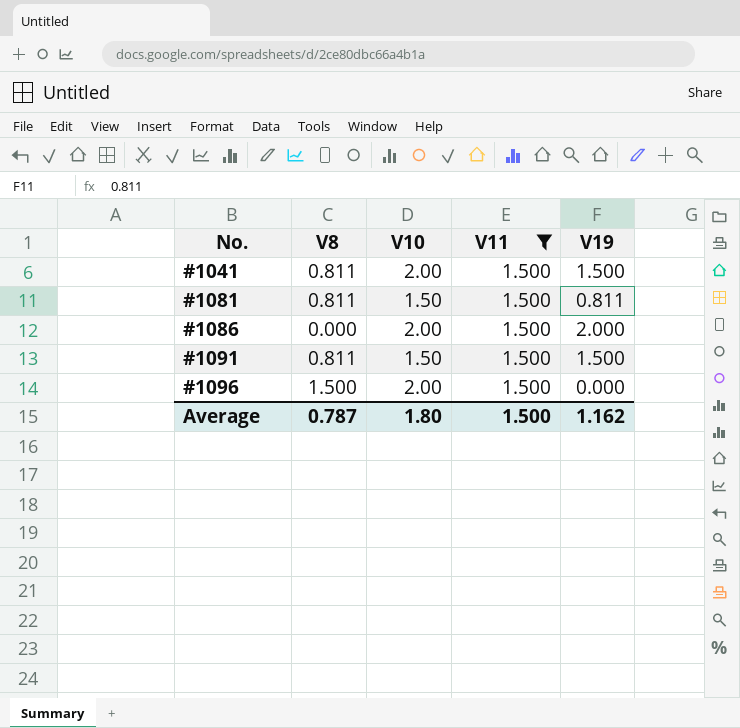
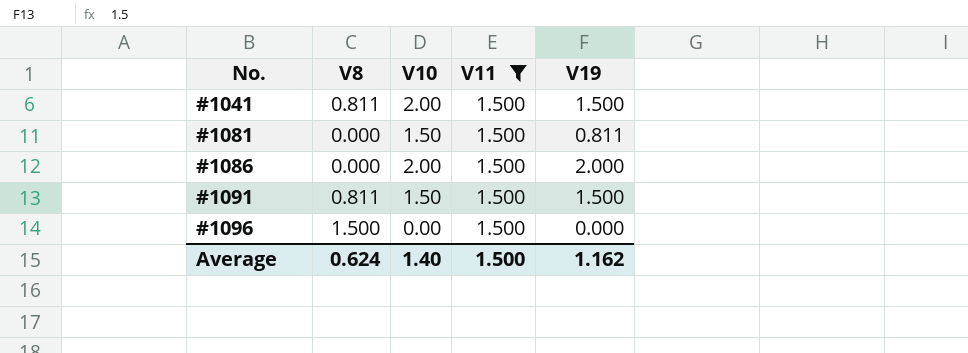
#1081 | V8: 0.811 -> 0.000
#1096 | V10: 2.00 -> 0.00
Average | V8: 0.787 -> 0.624
Average | V10: 1.80 -> 1.40

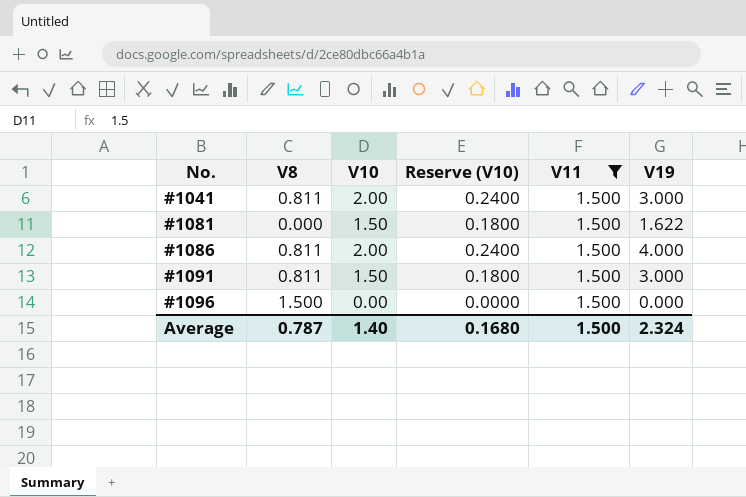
column Reserve (V10) | formula: none -> [V10] * 0.12
#1041 | V19: 1.500 -> 3.000
#1081 | V19: 0.811 -> 1.622
#1086 | V8: 0.000 -> 0.811
#1086 | V19: 2.000 -> 4.000
#1091 | V19: 1.500 -> 3.000
Average | V8: 0.624 -> 0.787
Average | V19: 1.162 -> 2.324

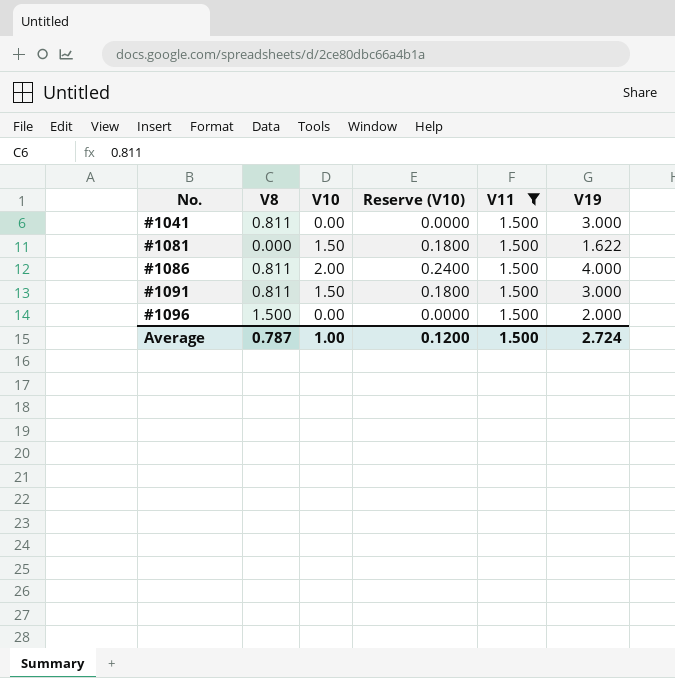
#1041 | V10: 2.00 -> 0.00
#1041 | Reserve (V10): 0.2400 -> 0.0000
#1096 | V19: 0.000 -> 2.000
Average | V10: 1.40 -> 1.00
Average | Reserve (V10): 0.1680 -> 0.1200
Average | V19: 2.324 -> 2.724

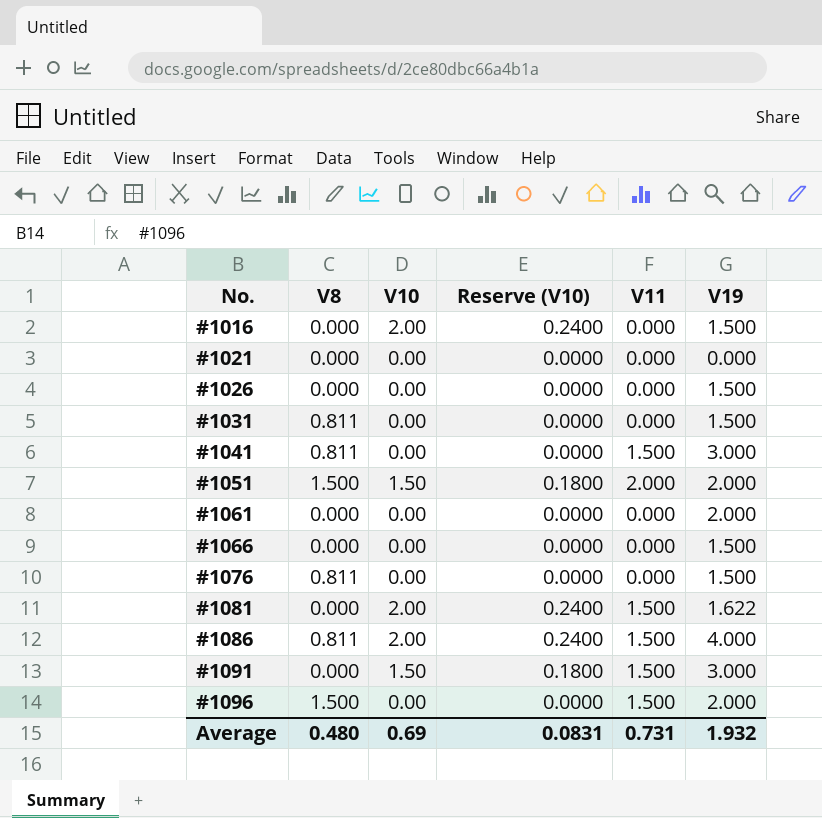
filter: V11 = 1.500 -> none
#1081 | V10: 1.50 -> 2.00
#1081 | Reserve (V10): 0.1800 -> 0.2400
#1091 | V8: 0.811 -> 0.000
Average | V8: 0.787 -> 0.480
Average | V10: 1.00 -> 0.69
Average | Reserve (V10): 0.1200 -> 0.0831
Average | V11: 1.500 -> 0.731
Average | V19: 2.724 -> 1.932

